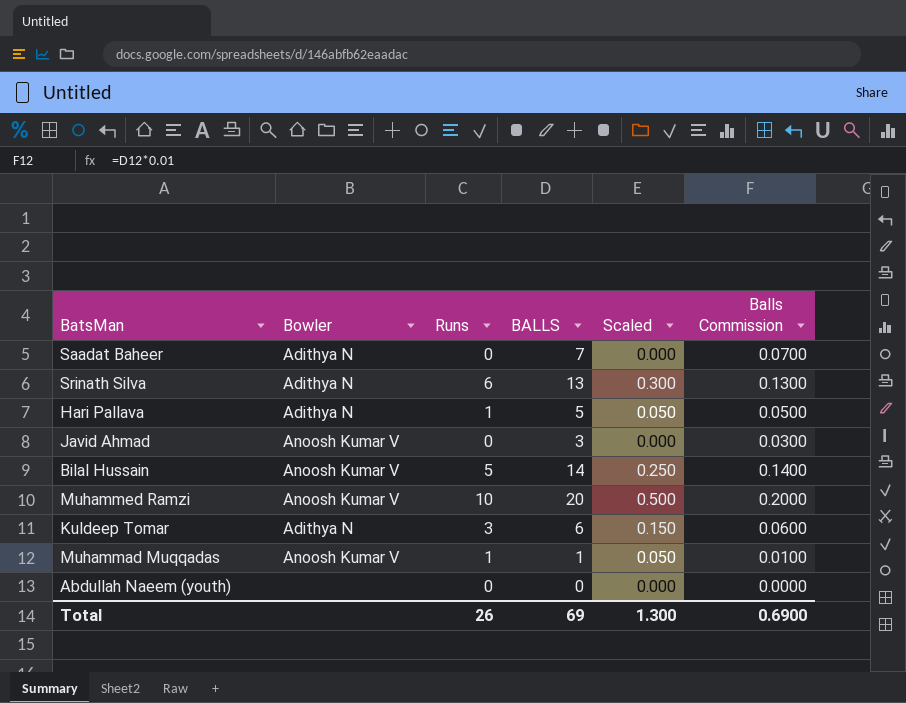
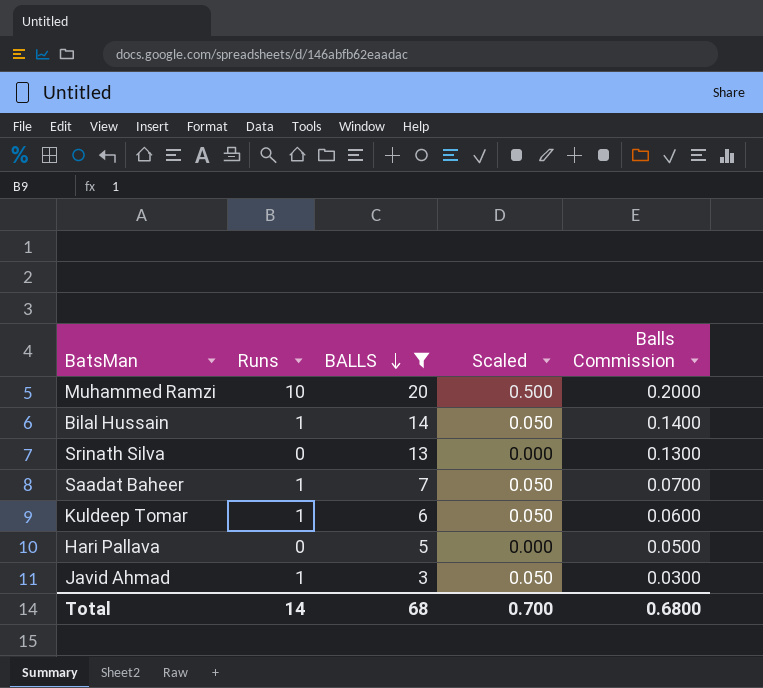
filter: none -> BALLS >= 3
row order: none -> BALLS descending
column Bowler | position: 2 -> none
Bilal Hussain | Runs: 5 -> 1
Bilal Hussain | Scaled: 0.250 -> 0.050
Srinath Silva | Runs: 6 -> 0
Srinath Silva | Scaled: 0.300 -> 0.000
Saadat Baheer | Runs: 0 -> 1
Saadat Baheer | Scaled: 0.000 -> 0.050
Kuldeep Tomar | Runs: 3 -> 1
Kuldeep Tomar | Scaled: 0.150 -> 0.050
Hari Pallava | Runs: 1 -> 0
Hari Pallava | Scaled: 0.050 -> 0.000
Javid Ahmad | Runs: 0 -> 1
Javid Ahmad | Scaled: 0.000 -> 0.050
Total | Runs: 26 -> 14
Total | BALLS: 69 -> 68
Total | Scaled: 1.300 -> 0.700
Total | Balls Commission: 0.6900 -> 0.6800

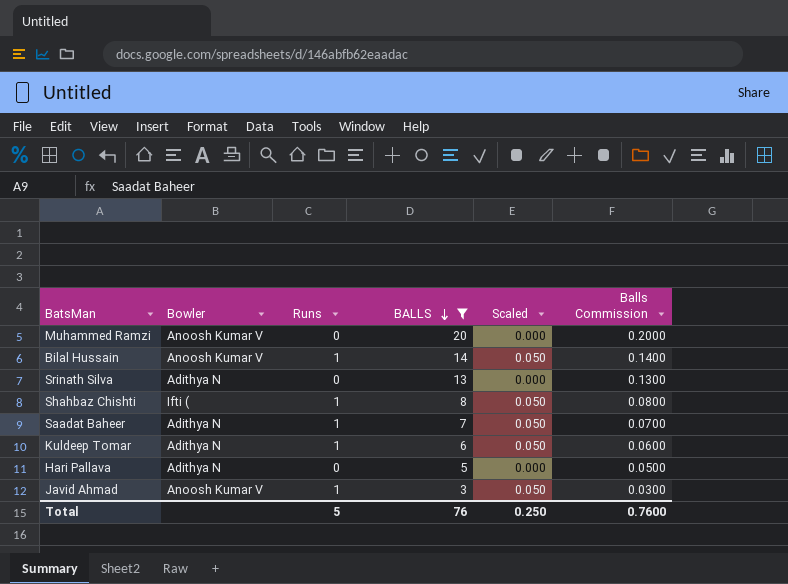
column Bowler | position: none -> 2
Muhammed Ramzi | Runs: 10 -> 0
Muhammed Ramzi | Scaled: 0.500 -> 0.000
row Shahbaz Chishti: none -> Ifti ( | 1 | 8 | 0.050 | 0.0800
Total | Runs: 14 -> 5
Total | BALLS: 68 -> 76
Total | Scaled: 0.700 -> 0.250
Total | Balls Commission: 0.6800 -> 0.7600

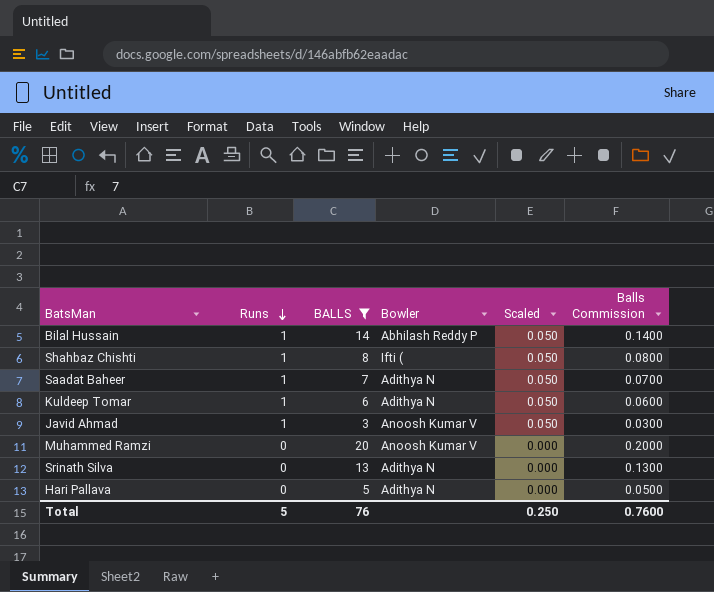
row order: BALLS descending -> Runs descending
column Bowler | position: 2 -> 4
Bilal Hussain | Bowler: Anoosh Kumar V -> Abhilash Reddy P

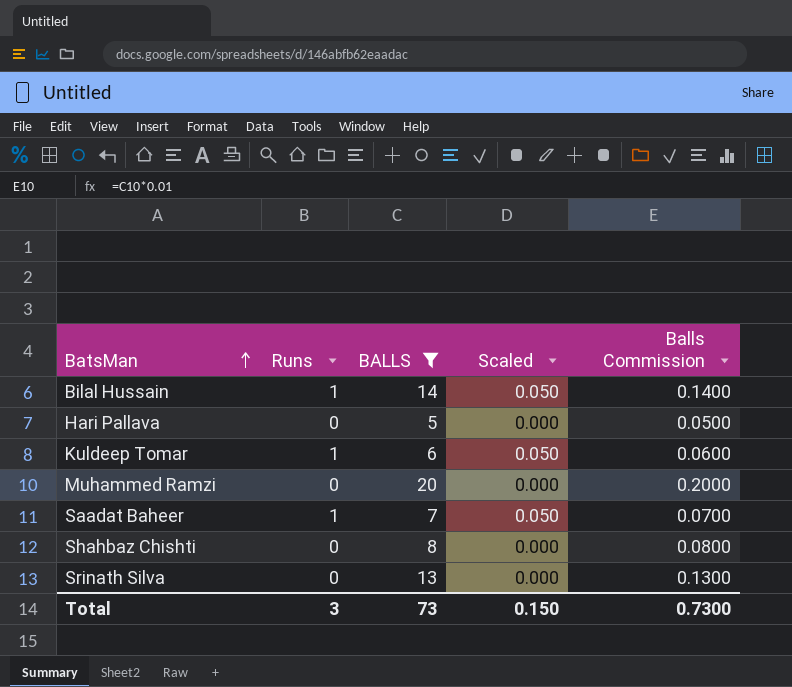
row order: Runs descending -> BatsMan ascending
column Bowler | position: 4 -> none
row Javid Ahmad: 1 | 3 | Anoosh Kumar V | 0.050 | 0.0300 -> none
Shahbaz Chishti | Runs: 1 -> 0
Shahbaz Chishti | Scaled: 0.050 -> 0.000
Total | Runs: 5 -> 3
Total | BALLS: 76 -> 73
Total | Scaled: 0.250 -> 0.150
Total | Balls Commission: 0.7600 -> 0.7300

